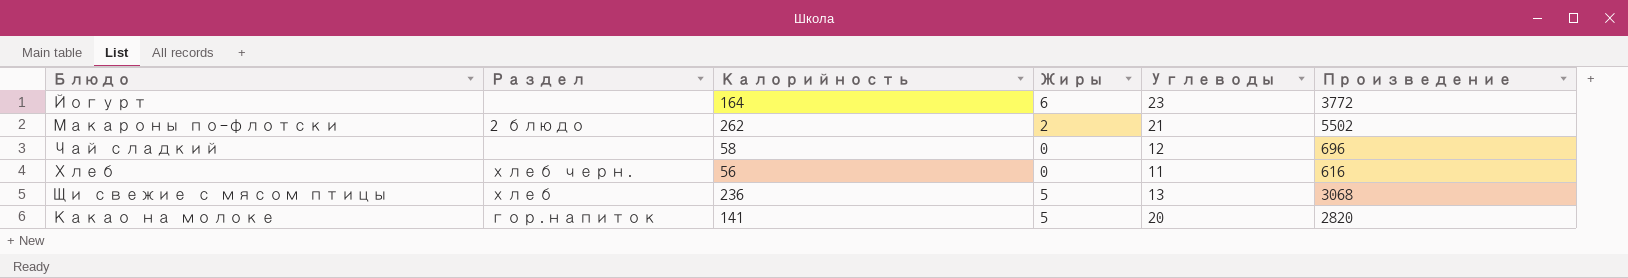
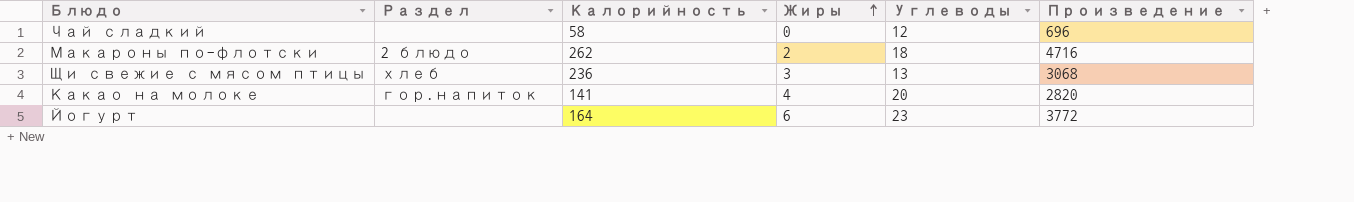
row order: none -> Жиры ascending
row Хлеб: хлеб черн. | 56 | 0 | 11 | 616 -> none
Макароны по-флотски | Углеводы: 21 -> 18
Макароны по-флотски | Произведение: 5502 -> 4716
Щи свежие с мясом птицы | Жиры: 5 -> 3
Какао на молоке | Жиры: 5 -> 4

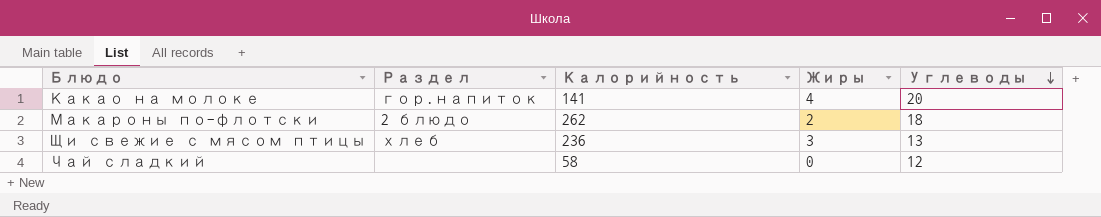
row order: Жиры ascending -> Углеводы descending
column Произведение | formula: [Калорийность] * [Углеводы] -> none
row Йогурт: none | 164 | 6 | 23 | 3772 -> none

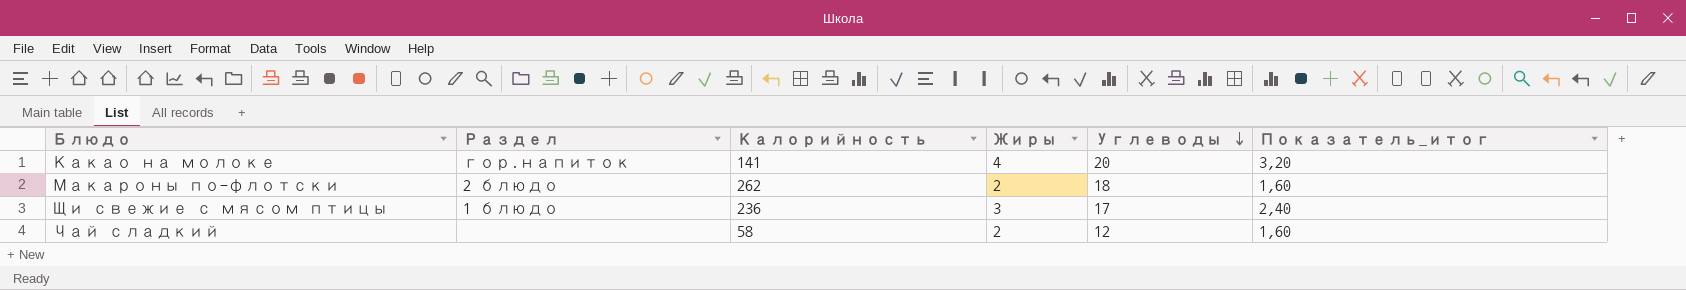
column Показатель_итог | formula: none -> [Жиры] * 0,8
Щи свежие с мясом птицы | Раздел: хлеб -> 1 блюдо
Щи свежие с мясом птицы | Углеводы: 13 -> 17
Чай сладкий | Жиры: 0 -> 2

